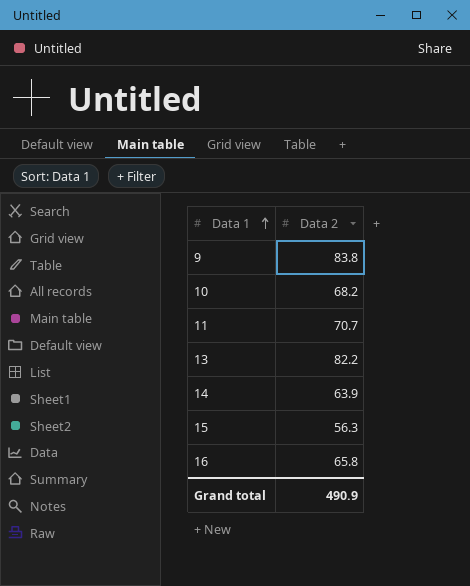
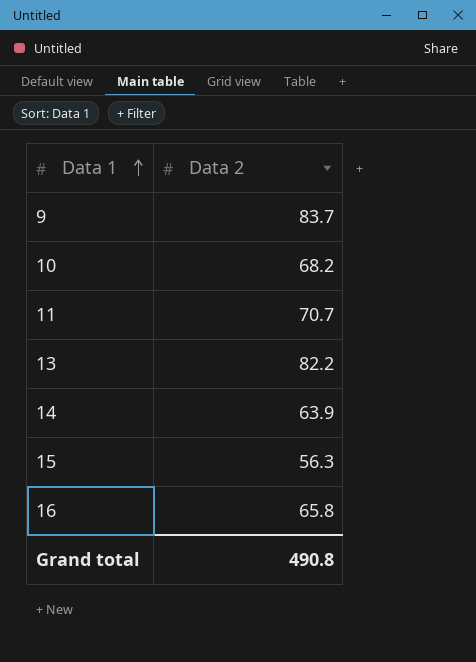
9 | Data 2: 83.8 -> 83.7
Grand total | Data 2: 490.9 -> 490.8

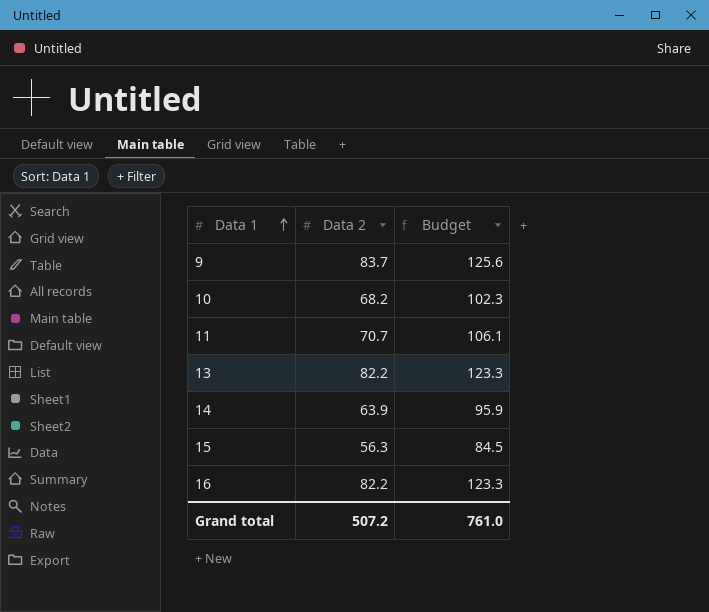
column Budget | formula: none -> [Data 2] * 1.5
16 | Data 2: 65.8 -> 82.2
Grand total | Data 2: 490.8 -> 507.2

